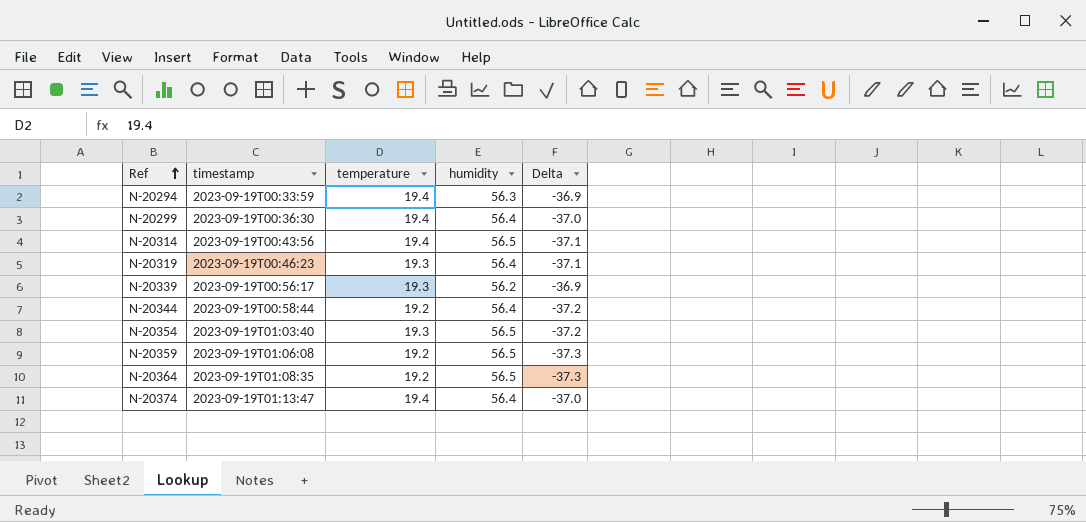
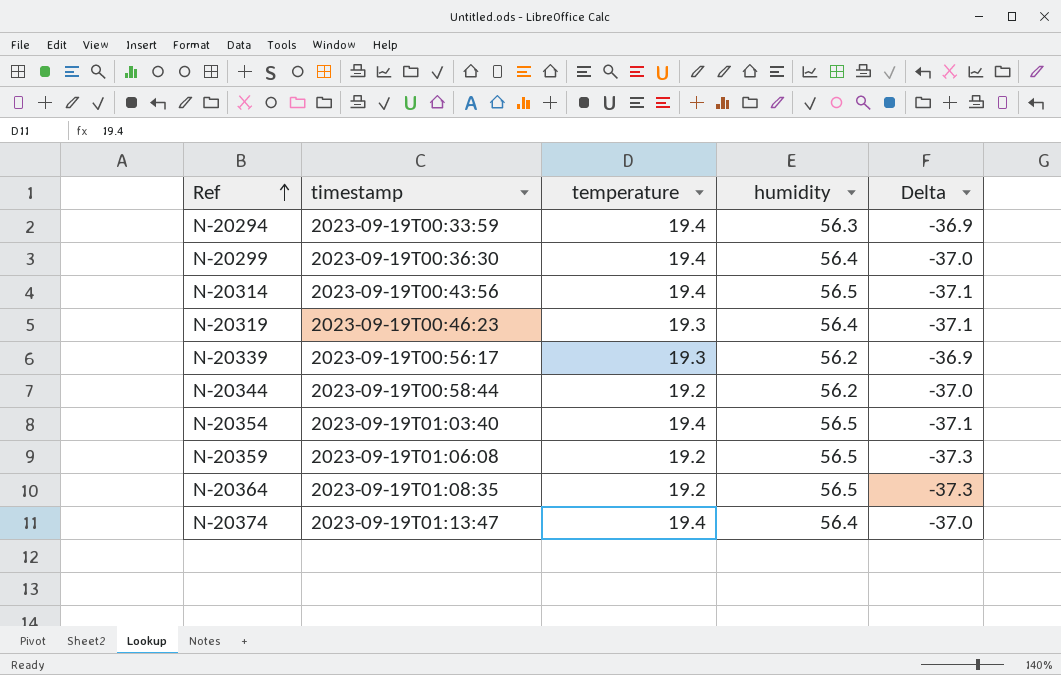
N-20344 | humidity: 56.4 -> 56.2
N-20344 | Delta: -37.2 -> -37.0
N-20354 | temperature: 19.3 -> 19.4
N-20354 | Delta: -37.2 -> -37.1

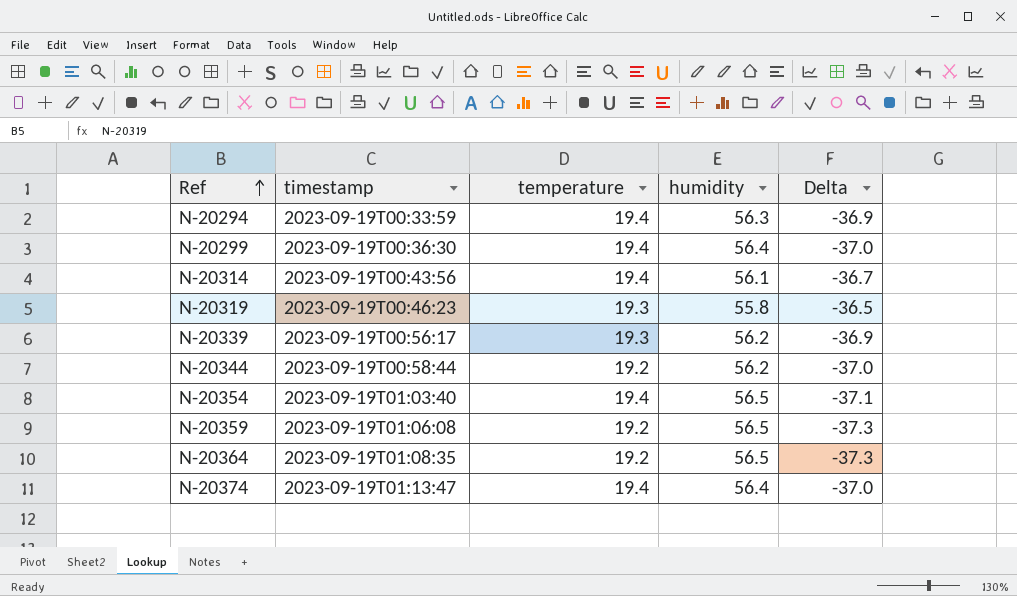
N-20314 | humidity: 56.5 -> 56.1
N-20314 | Delta: -37.1 -> -36.7
N-20319 | humidity: 56.4 -> 55.8
N-20319 | Delta: -37.1 -> -36.5

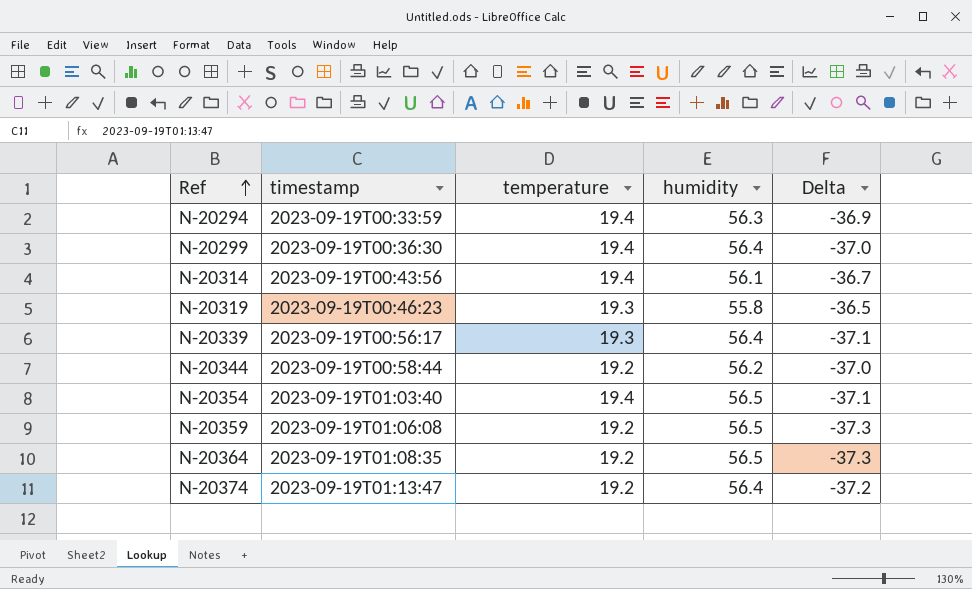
N-20339 | humidity: 56.2 -> 56.4
N-20339 | Delta: -36.9 -> -37.1
N-20374 | temperature: 19.4 -> 19.2
N-20374 | Delta: -37.0 -> -37.2

